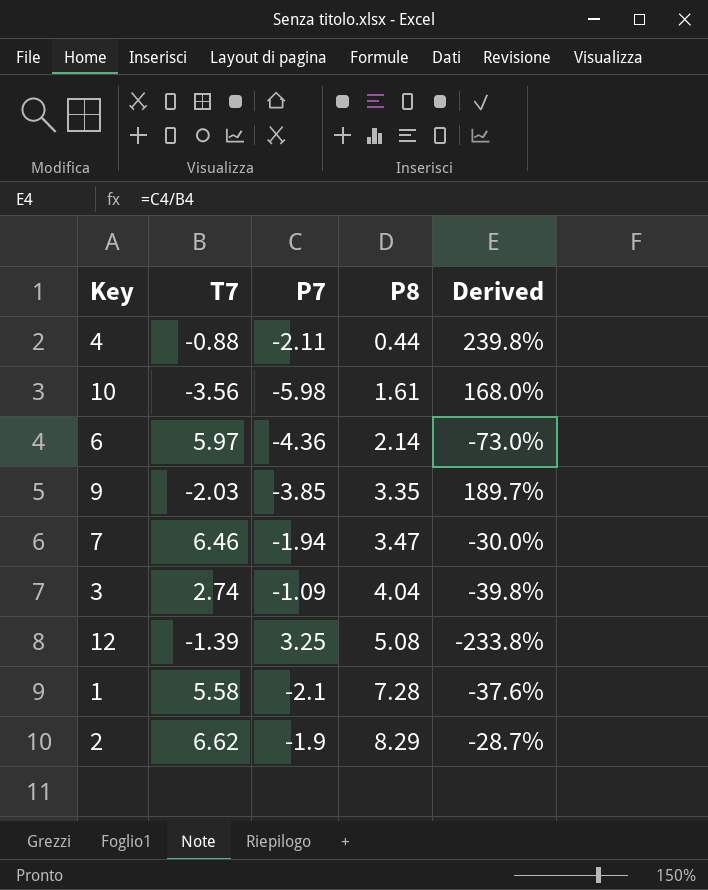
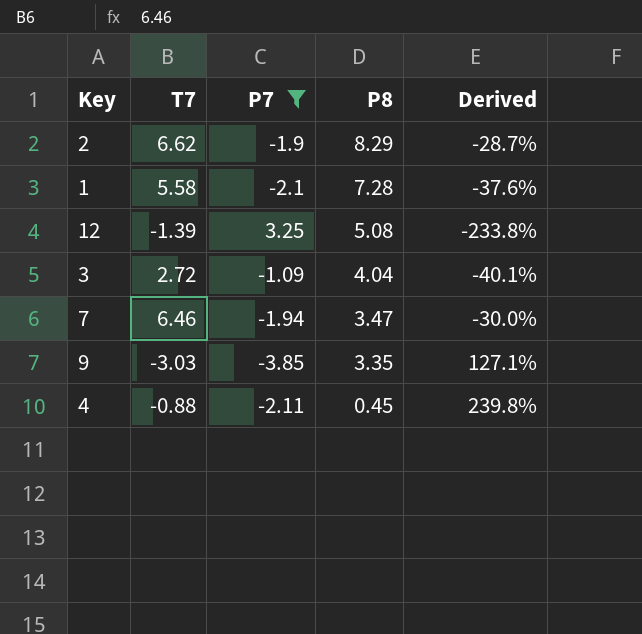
filter: none -> P7 >= -3.85
row order: P8 ascending -> P8 descending
3 | T7: 2.74 -> 2.72
3 | Derived: -39.8% -> -40.1%
9 | T7: -2.03 -> -3.03
9 | Derived: 189.7% -> 127.1%
4 | P8: 0.44 -> 0.45

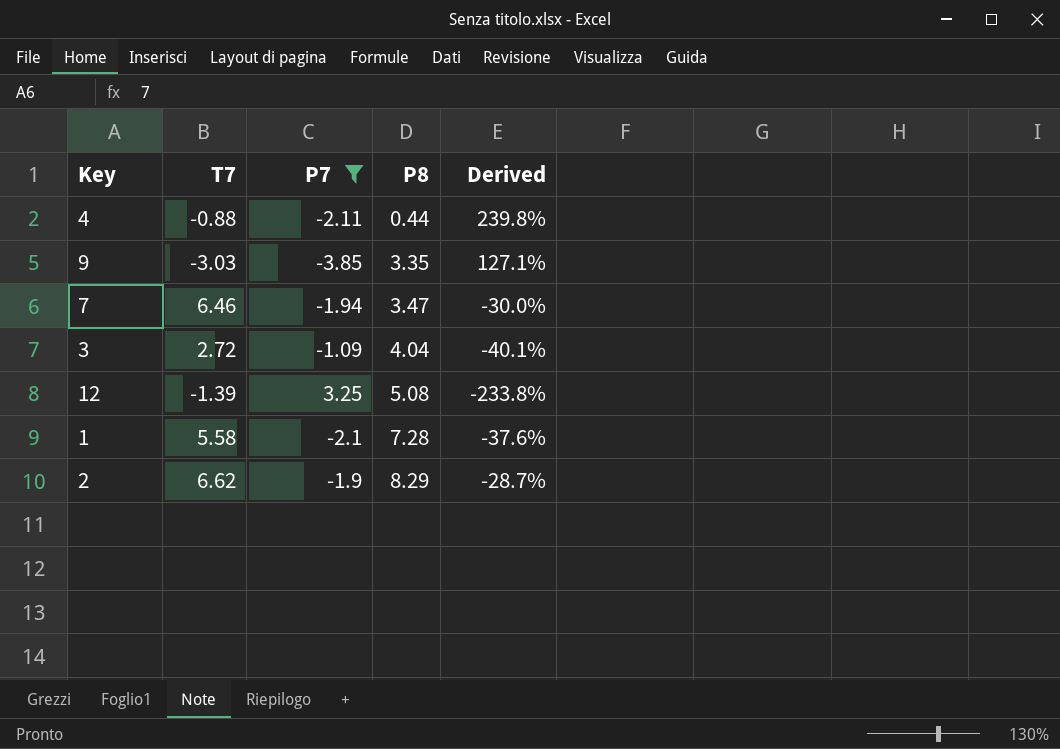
row order: P8 descending -> P8 ascending
4 | P8: 0.45 -> 0.44

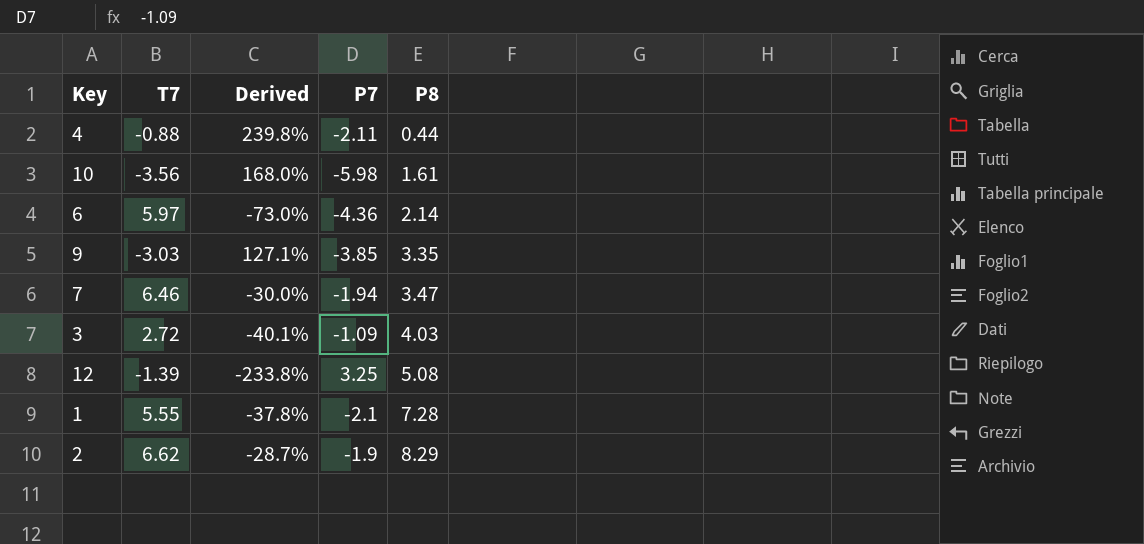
filter: P7 >= -3.85 -> none
column Derived | position: 5 -> 3
3 | P8: 4.04 -> 4.03
1 | T7: 5.58 -> 5.55
1 | Derived: -37.6% -> -37.8%

